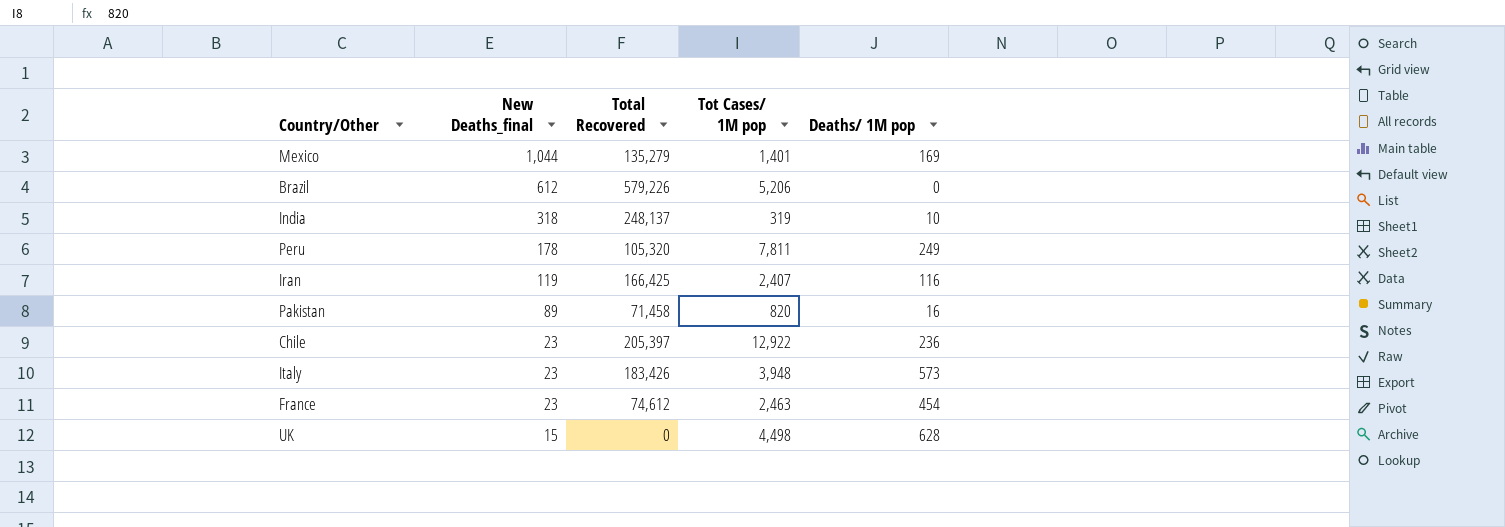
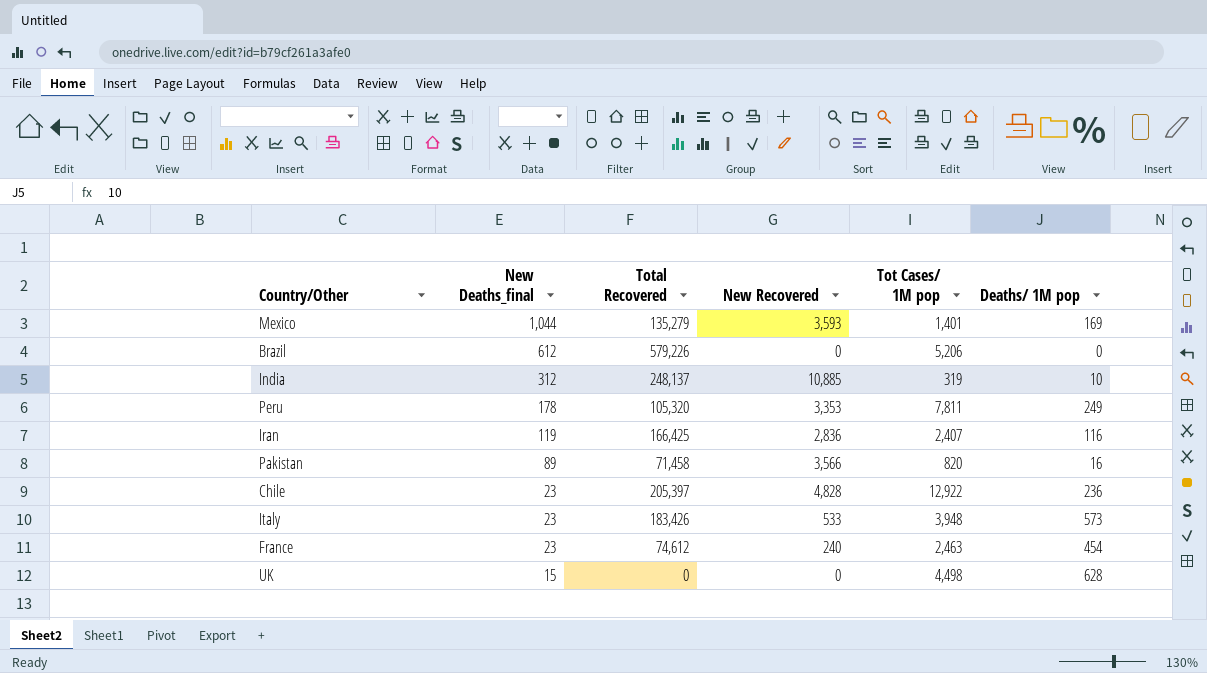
column New Recovered | position: none -> 4
India | New Deaths_final: 318 -> 312

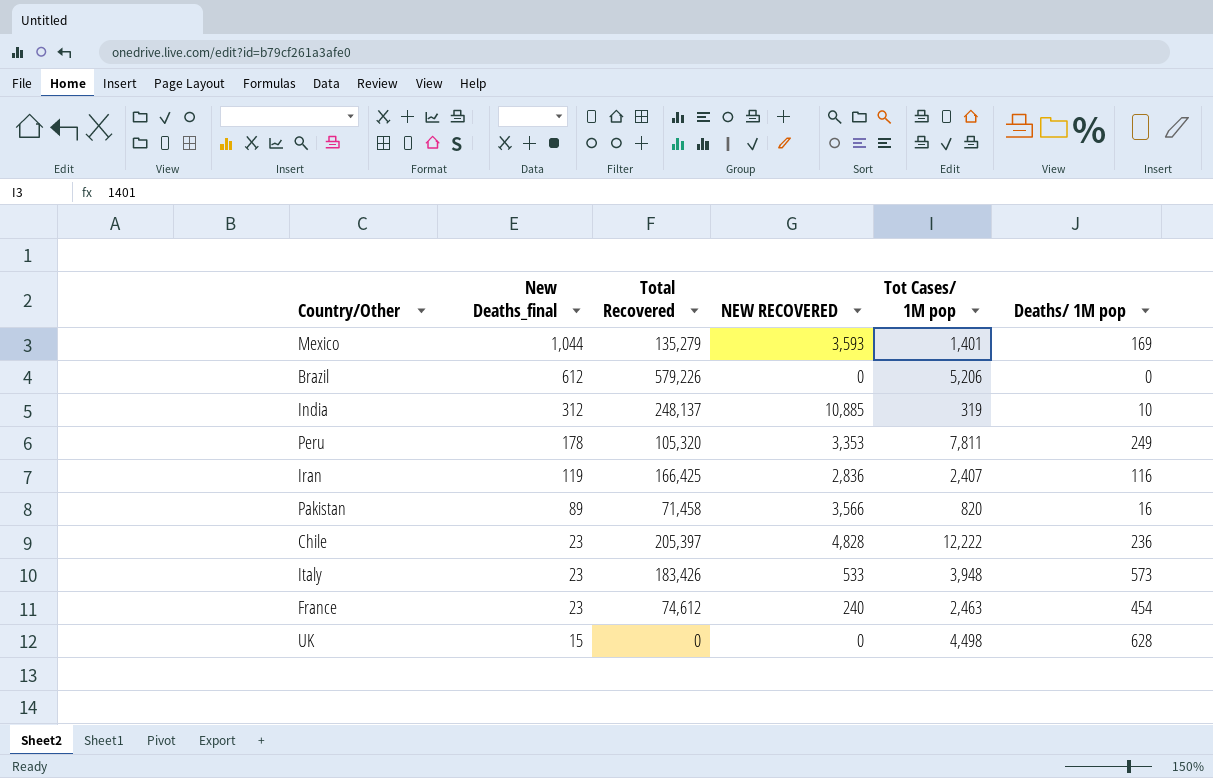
column name: New Recovered -> NEW RECOVERED
Chile | Tot Cases/ 1M pop: 12,922 -> 12,222

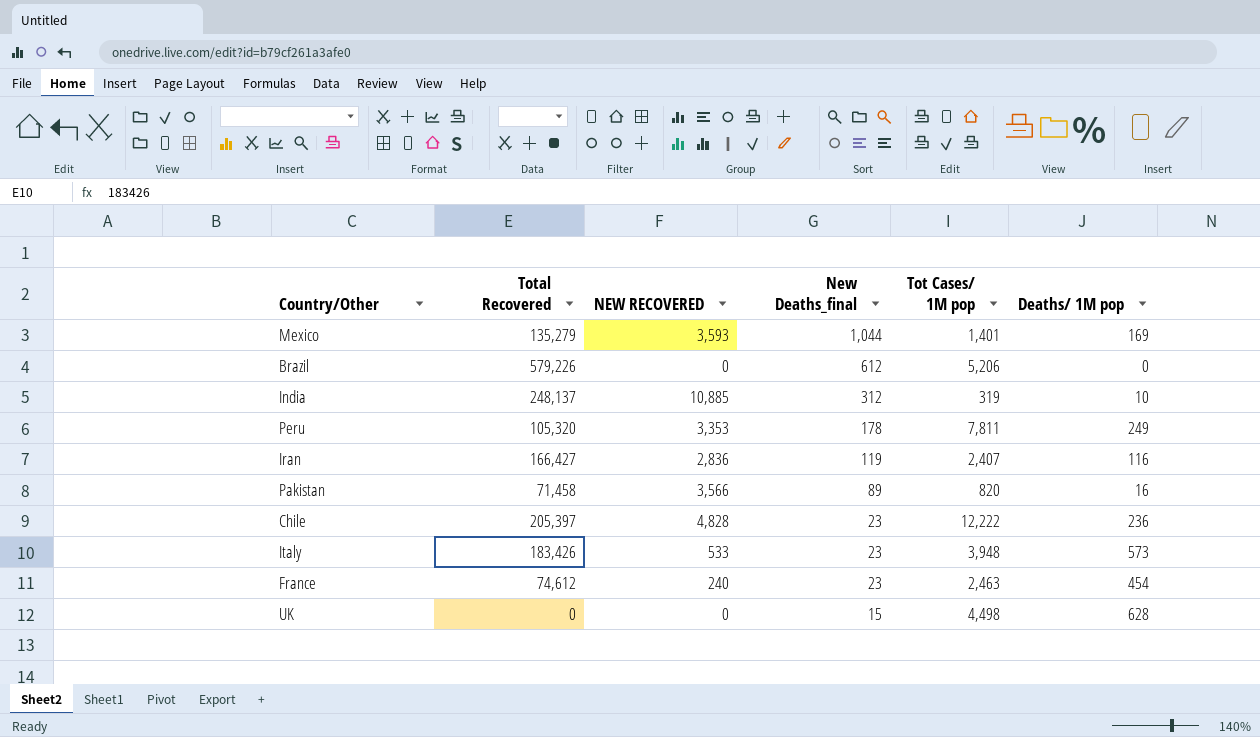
column New Deaths_final | position: 2 -> 4
Iran | Total Recovered: 166,425 -> 166,427

